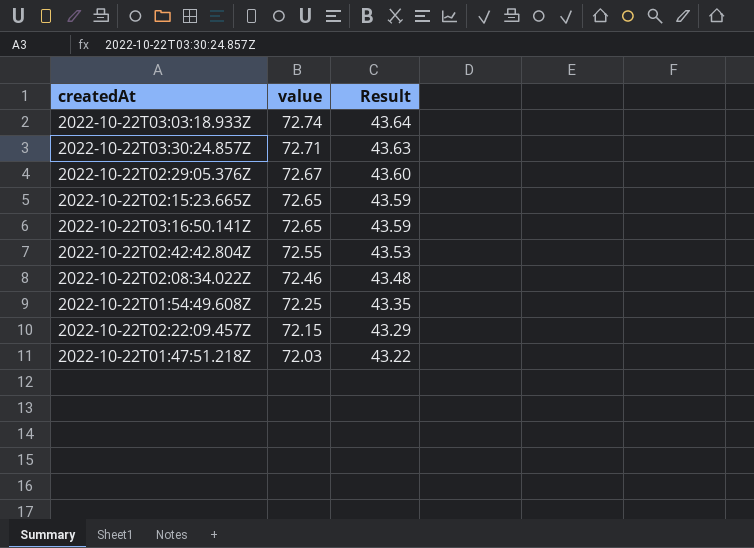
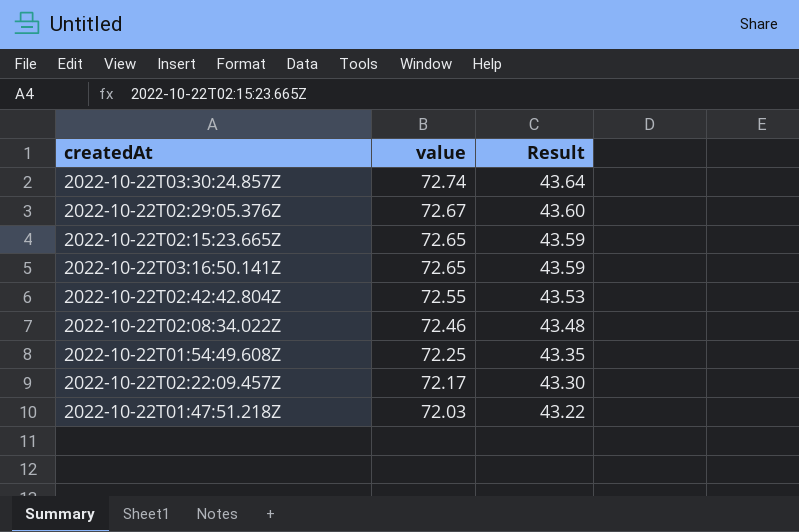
row 2022-10-22T03:03:18.933Z: 72.74 | 43.64 -> none
2022-10-22T03:30:24.857Z | value: 72.71 -> 72.74
2022-10-22T03:30:24.857Z | Result: 43.63 -> 43.64
2022-10-22T02:22:09.457Z | value: 72.15 -> 72.17
2022-10-22T02:22:09.457Z | Result: 43.29 -> 43.30

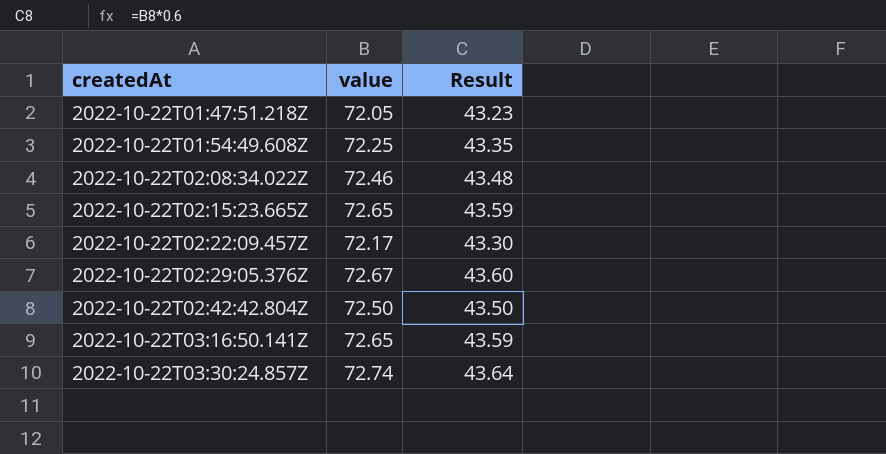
row order: value descending -> createdAt ascending
2022-10-22T01:47:51.218Z | value: 72.03 -> 72.05
2022-10-22T01:47:51.218Z | Result: 43.22 -> 43.23
2022-10-22T02:42:42.804Z | value: 72.55 -> 72.50
2022-10-22T02:42:42.804Z | Result: 43.53 -> 43.50

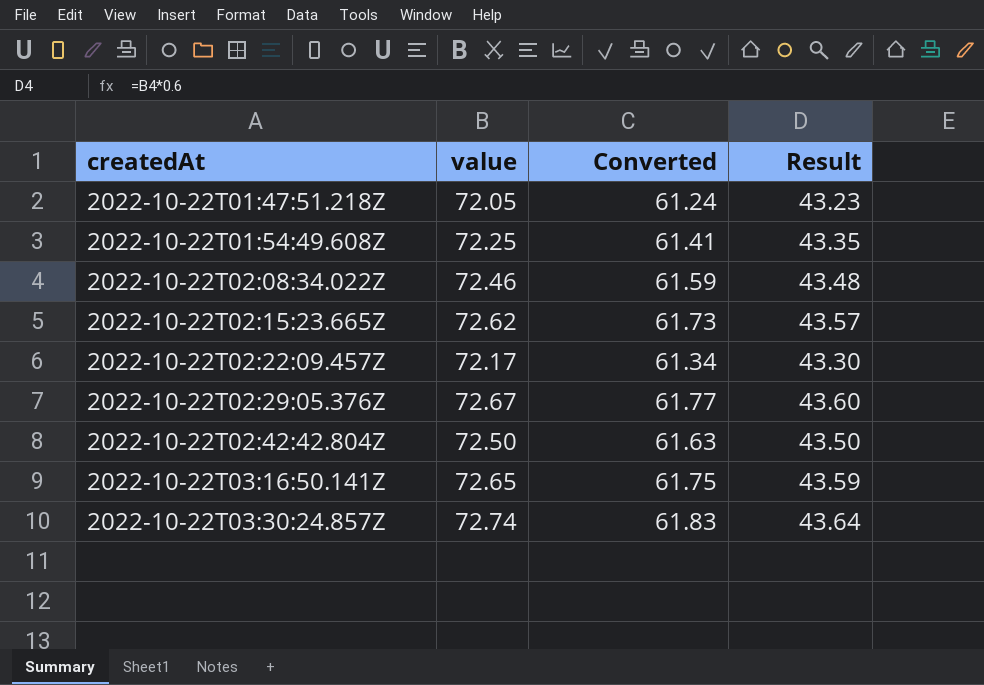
column Converted | formula: none -> [value] * 0.85
2022-10-22T02:15:23.665Z | value: 72.65 -> 72.62
2022-10-22T02:15:23.665Z | Result: 43.59 -> 43.57

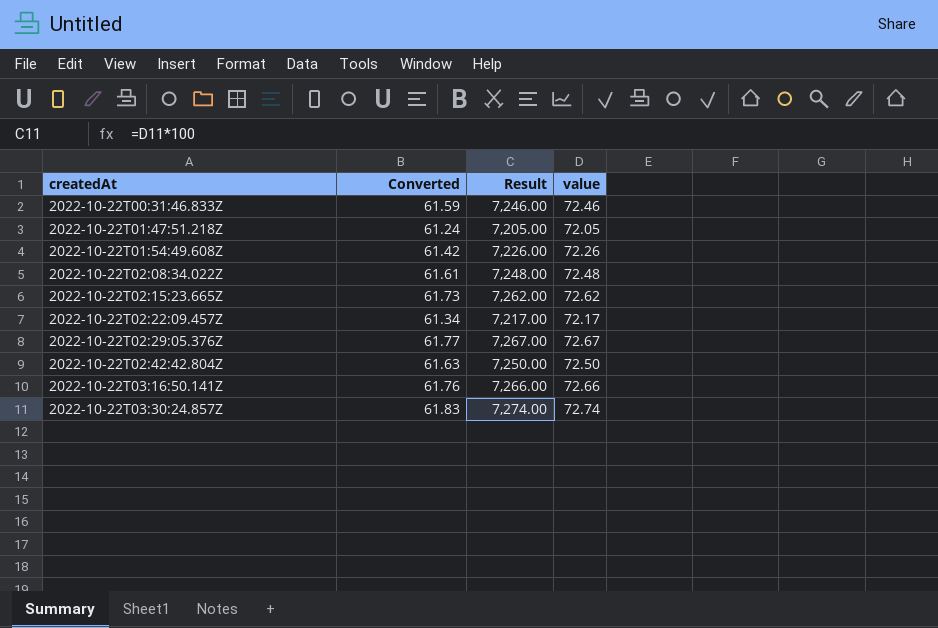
column Result | formula: [value] * 0.6 -> [value] * 100
column value | position: 2 -> 4
row 2022-10-22T00:31:46.833Z: none -> 61.59 | 7,246.00 | 72.46
2022-10-22T01:54:49.608Z | Converted: 61.41 -> 61.42
2022-10-22T01:54:49.608Z | value: 72.25 -> 72.26
2022-10-22T02:08:34.022Z | Converted: 61.59 -> 61.61
2022-10-22T02:08:34.022Z | value: 72.46 -> 72.48
2022-10-22T03:16:50.141Z | Converted: 61.75 -> 61.76
2022-10-22T03:16:50.141Z | value: 72.65 -> 72.66

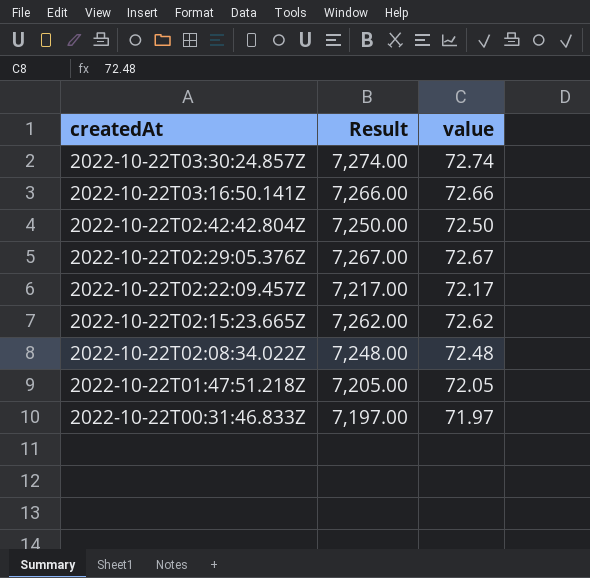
row order: createdAt ascending -> createdAt descending
column Converted | formula: [value] * 0.85 -> none
row 2022-10-22T01:54:49.608Z: 61.42 | 7,226.00 | 72.26 -> none
2022-10-22T00:31:46.833Z | Result: 7,246.00 -> 7,197.00
2022-10-22T00:31:46.833Z | value: 72.46 -> 71.97

